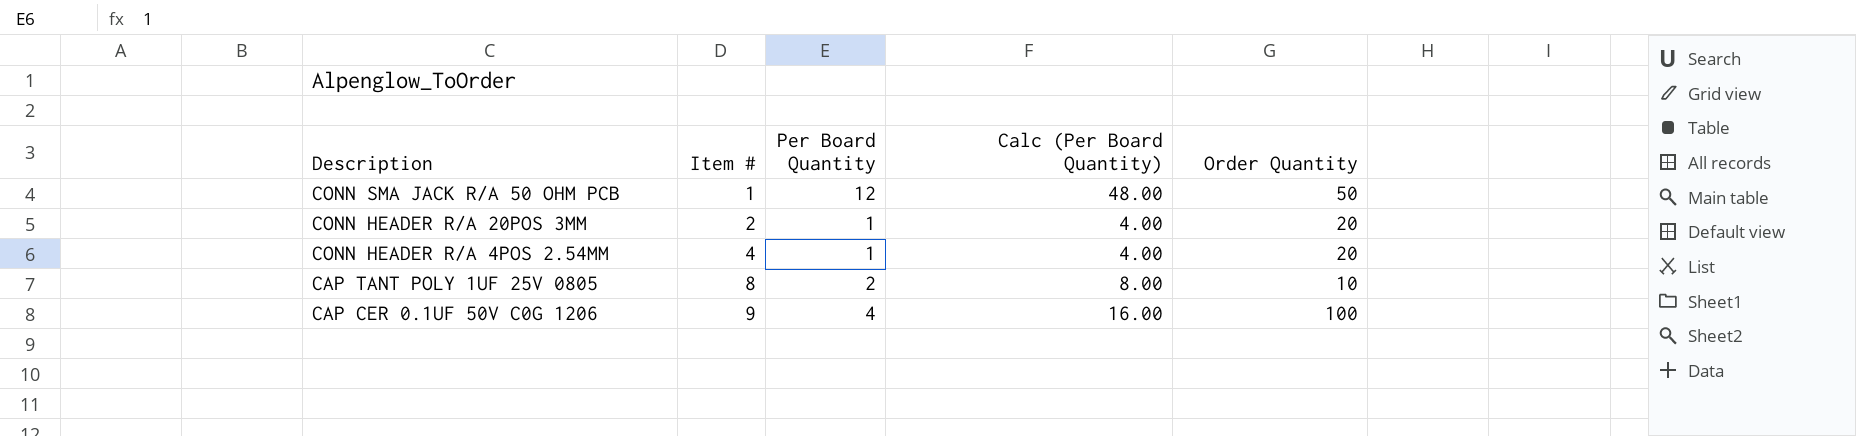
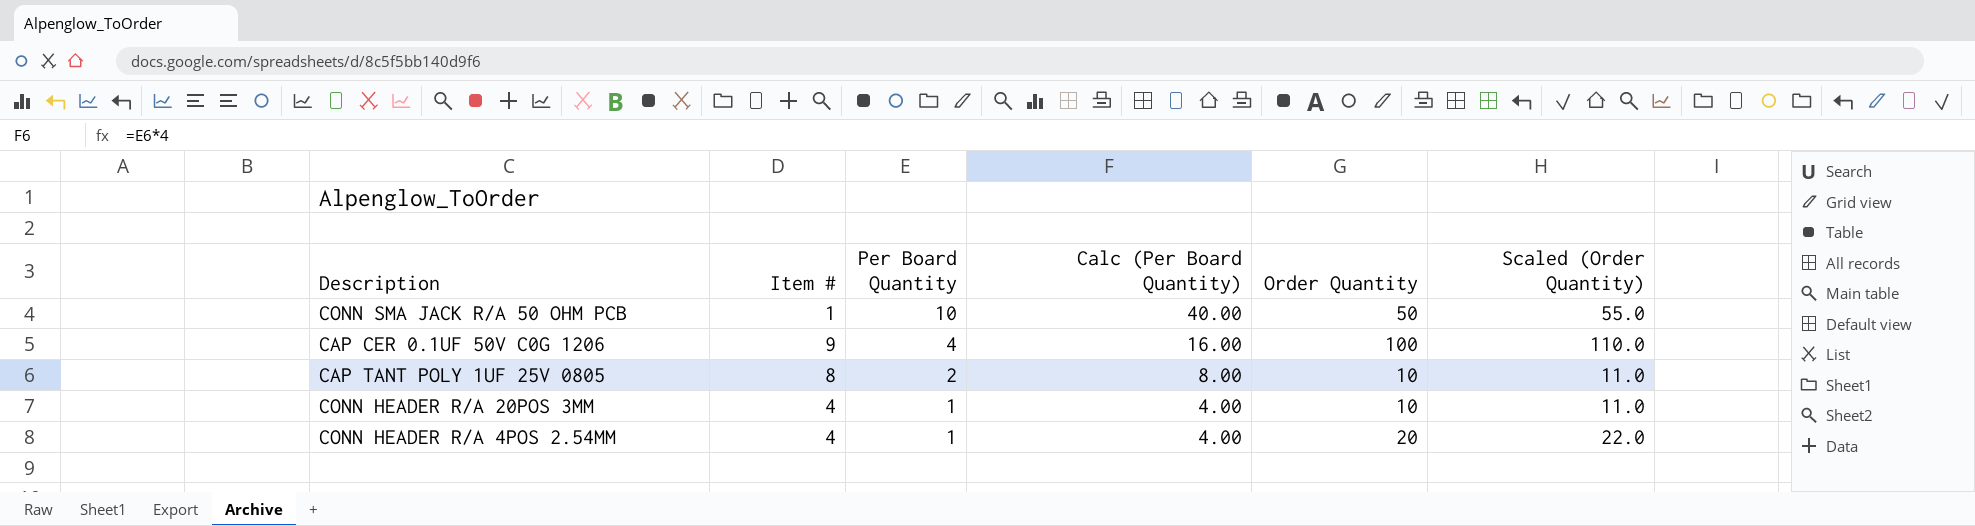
row order: Description descending -> Per Board Quantity descending
column Scaled (Order Quantity) | formula: none -> [Order Quantity] * 1.1
CONN SMA JACK R/A 50 OHM PCB | Per Board Quantity: 12 -> 10
CONN SMA JACK R/A 50 OHM PCB | Calc (Per Board Quantity): 48.00 -> 40.00
CONN HEADER R/A 20POS 3MM | Item #: 2 -> 4
CONN HEADER R/A 20POS 3MM | Order Quantity: 20 -> 10

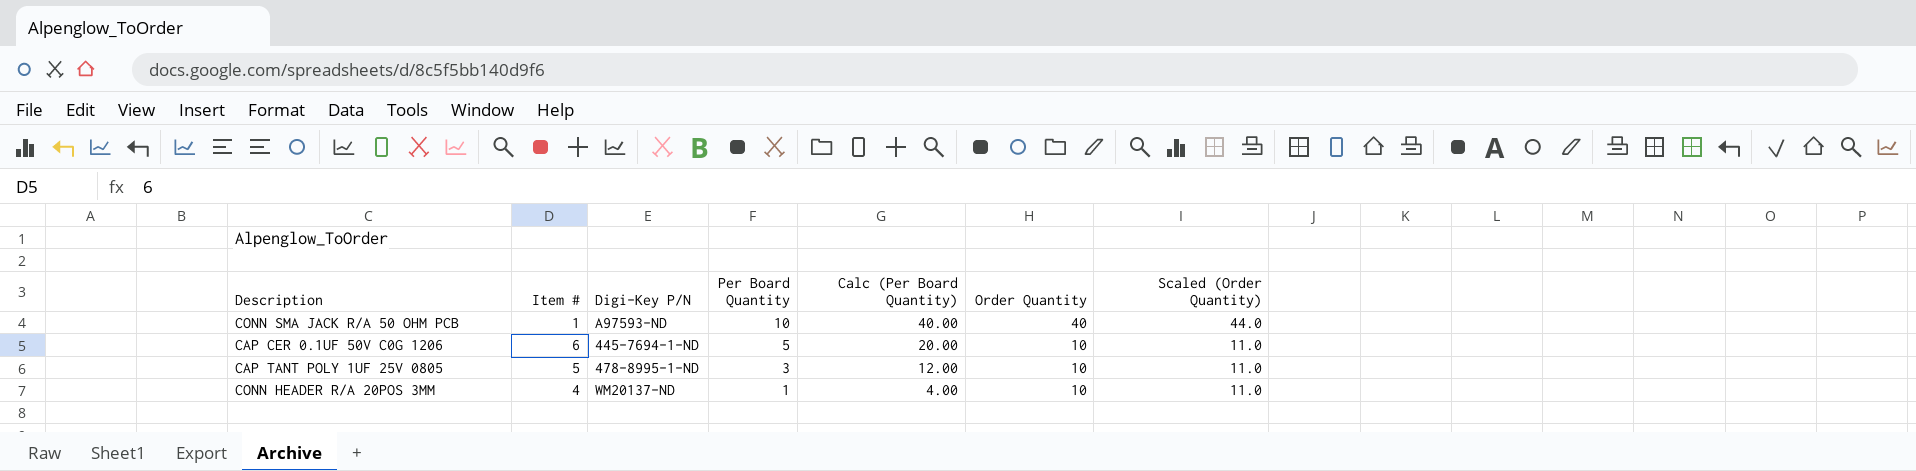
column Digi-Key P/N | position: none -> 3
row CONN HEADER R/A 4POS 2.54MM: 4 | 1 | 4.00 | 20 | 22.0 -> none
CONN SMA JACK R/A 50 OHM PCB | Order Quantity: 50 -> 40
CONN SMA JACK R/A 50 OHM PCB | Scaled (Order Quantity): 55.0 -> 44.0
CAP CER 0.1UF 50V C0G 1206 | Item #: 9 -> 6
CAP CER 0.1UF 50V C0G 1206 | Per Board Quantity: 4 -> 5
CAP CER 0.1UF 50V C0G 1206 | Calc (Per Board Quantity): 16.00 -> 20.00
CAP CER 0.1UF 50V C0G 1206 | Order Quantity: 100 -> 10
CAP CER 0.1UF 50V C0G 1206 | Scaled (Order Quantity): 110.0 -> 11.0
CAP TANT POLY 1UF 25V 0805 | Item #: 8 -> 5
CAP TANT POLY 1UF 25V 0805 | Per Board Quantity: 2 -> 3
CAP TANT POLY 1UF 25V 0805 | Calc (Per Board Quantity): 8.00 -> 12.00

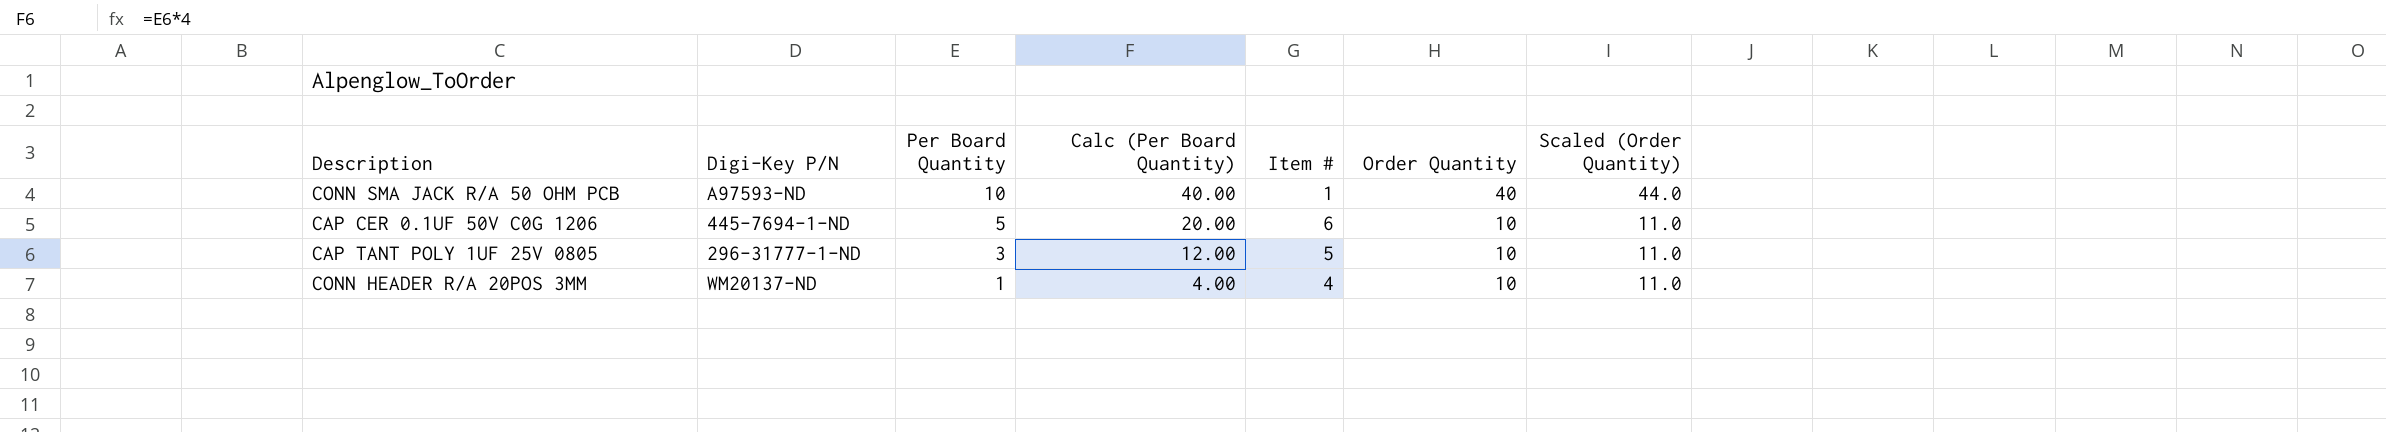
column Item # | position: 2 -> 5
CAP TANT POLY 1UF 25V 0805 | Digi-Key P/N: 478-8995-1-ND -> 296-31777-1-ND

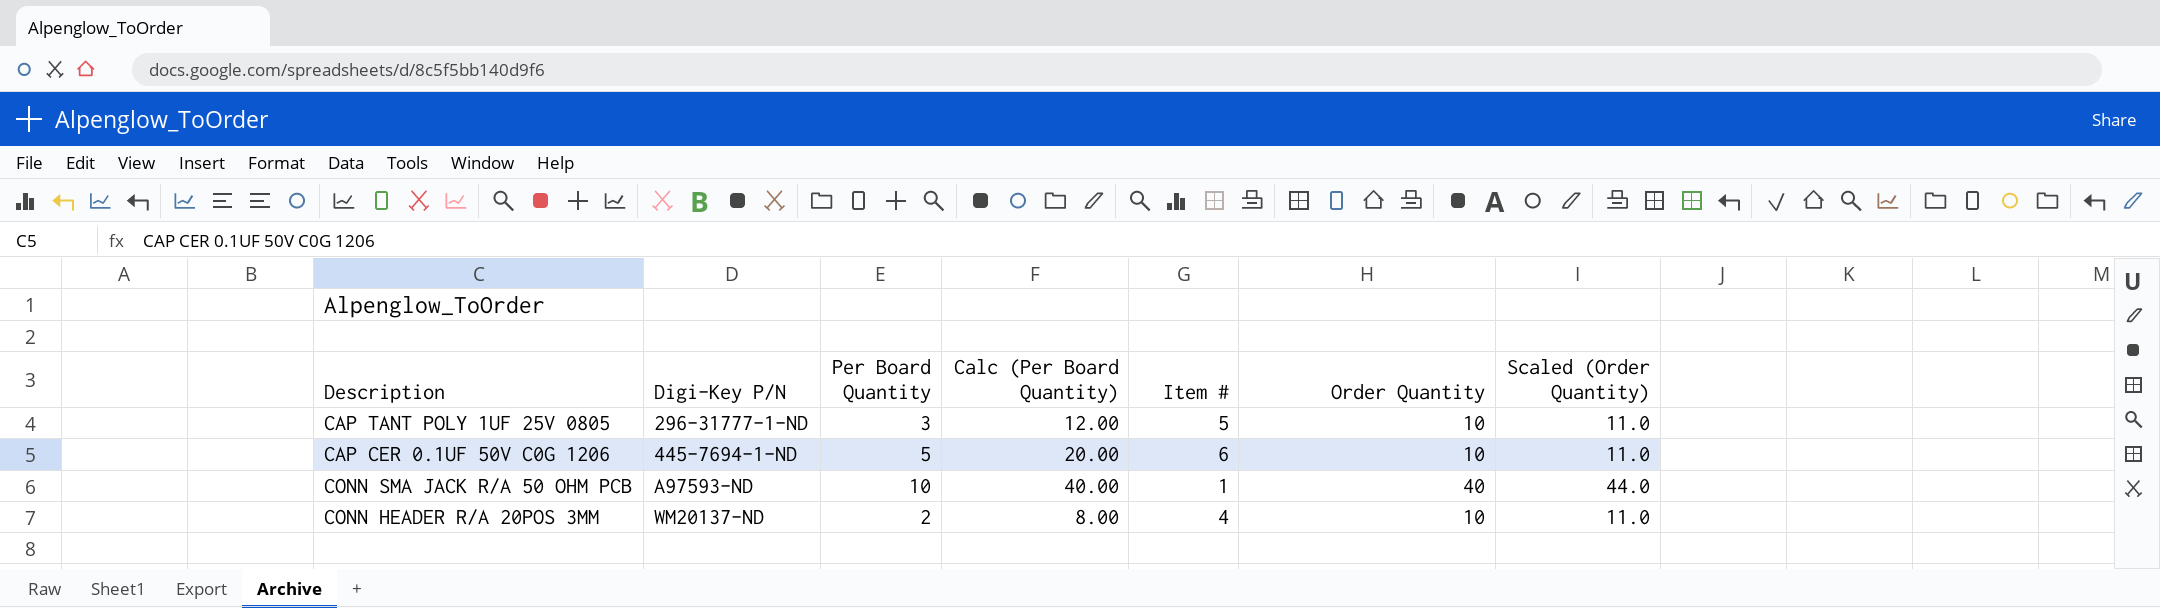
row order: Per Board Quantity descending -> Digi-Key P/N ascending
CONN HEADER R/A 20POS 3MM | Per Board Quantity: 1 -> 2
CONN HEADER R/A 20POS 3MM | Calc (Per Board Quantity): 4.00 -> 8.00

